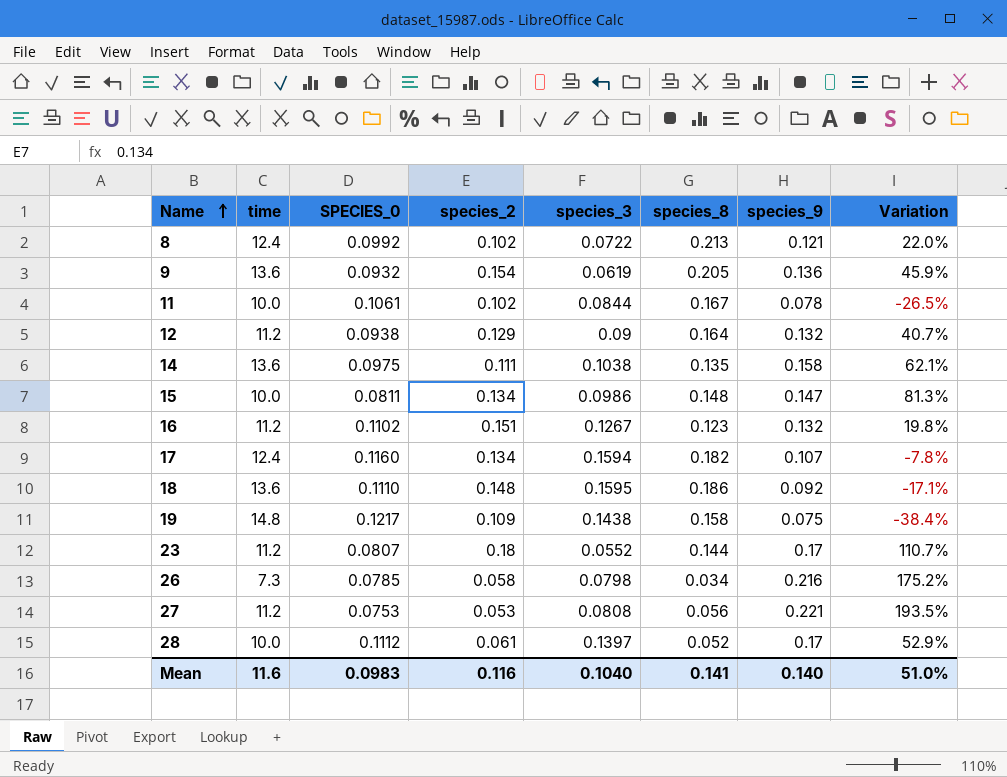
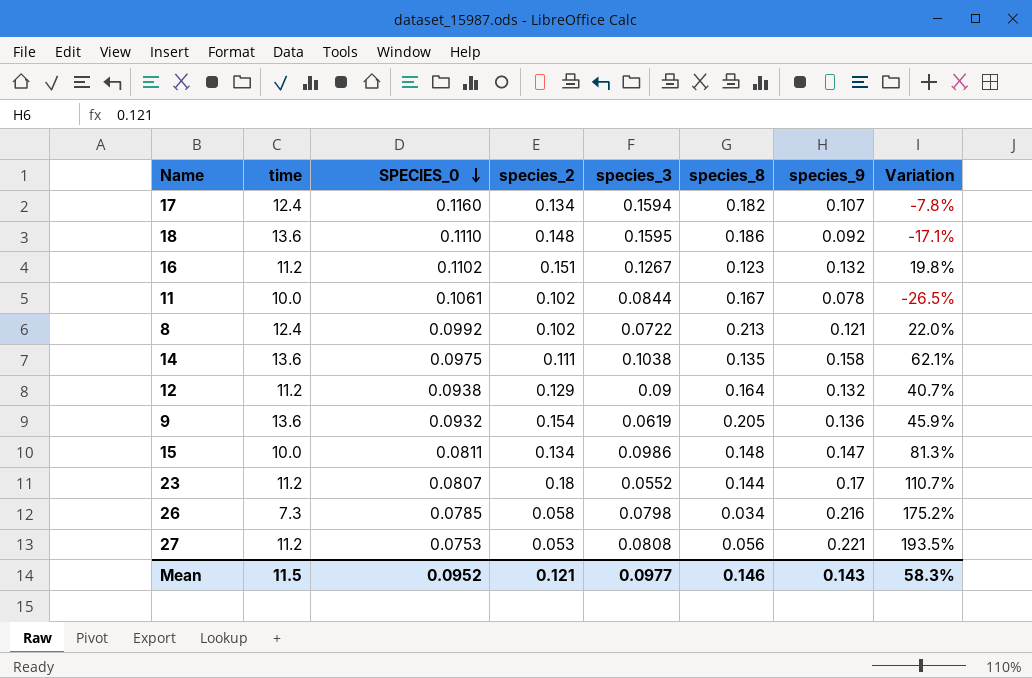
row order: Name ascending -> SPECIES_0 descending
row 19: 14.8 | 0.1217 | 0.109 | 0.1438 | 0.158 | 0.075 | -38.4% -> none
row 28: 10.0 | 0.1112 | 0.061 | 0.1397 | 0.052 | 0.17 | 52.9% -> none
Mean | time: 11.6 -> 11.5
Mean | SPECIES_0: 0.0983 -> 0.0952
Mean | species_2: 0.116 -> 0.121
Mean | species_3: 0.1040 -> 0.0977
Mean | species_8: 0.141 -> 0.146
Mean | species_9: 0.140 -> 0.143
Mean | Variation: 51.0% -> 58.3%

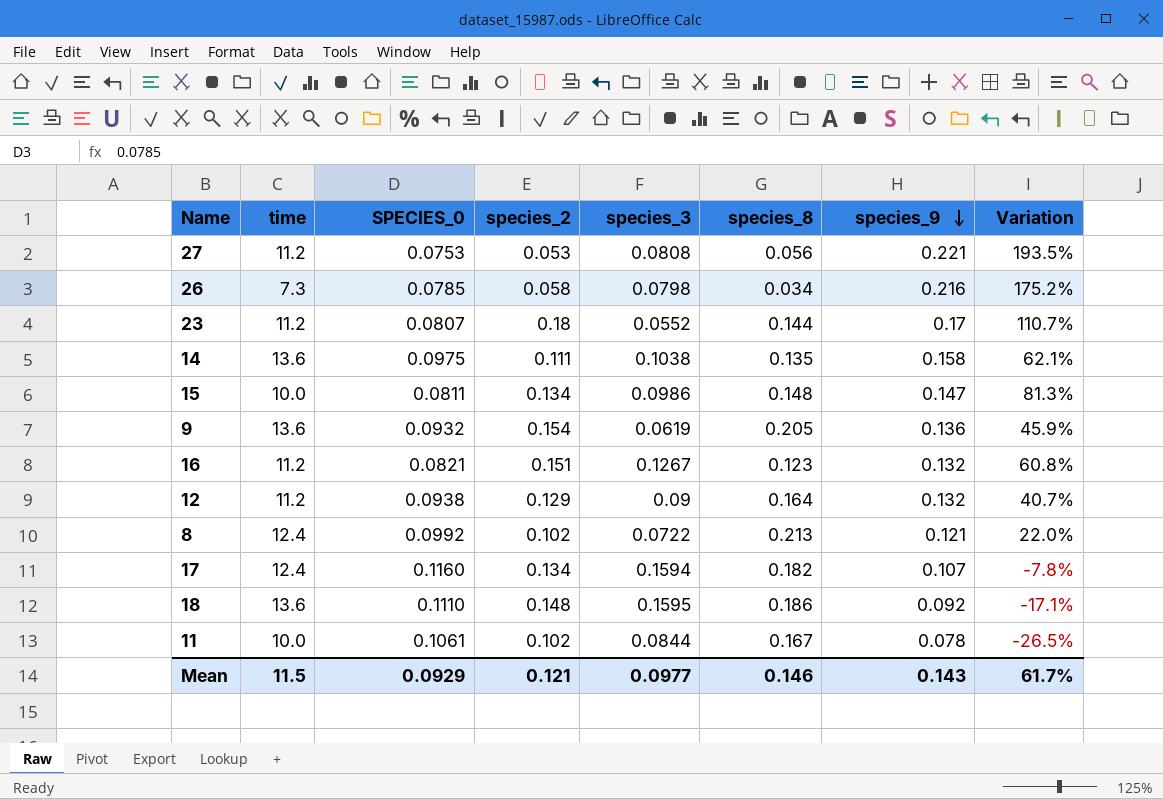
row order: SPECIES_0 descending -> species_9 descending
16 | SPECIES_0: 0.1102 -> 0.0821
16 | Variation: 19.8% -> 60.8%
Mean | SPECIES_0: 0.0952 -> 0.0929
Mean | Variation: 58.3% -> 61.7%

